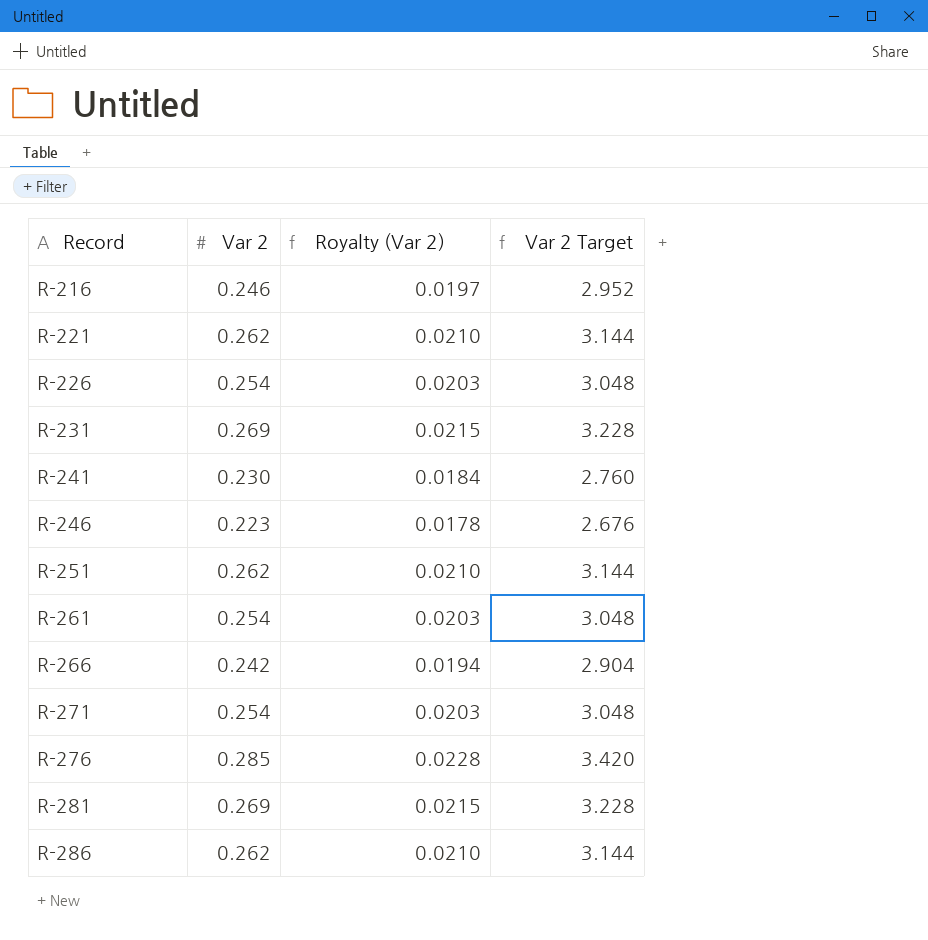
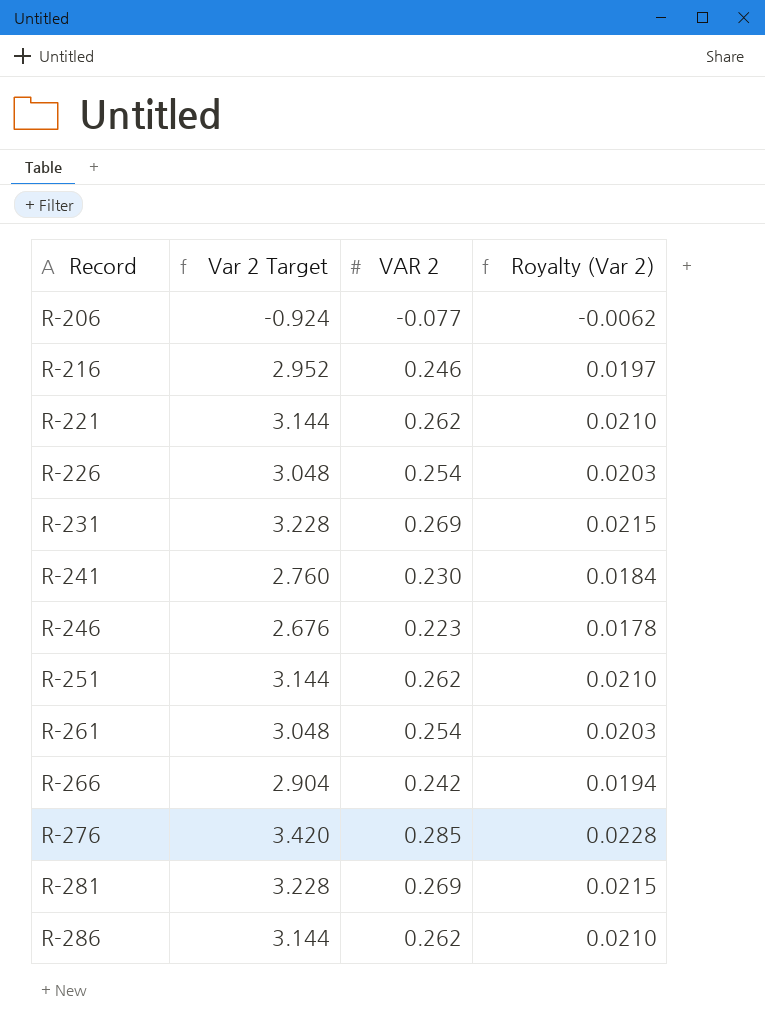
column Var 2 Target | position: 4 -> 2
column name: Var 2 -> VAR 2
row R-271: 0.254 | 0.0203 | 3.048 -> none
row R-206: none -> -0.924 | -0.077 | -0.0062

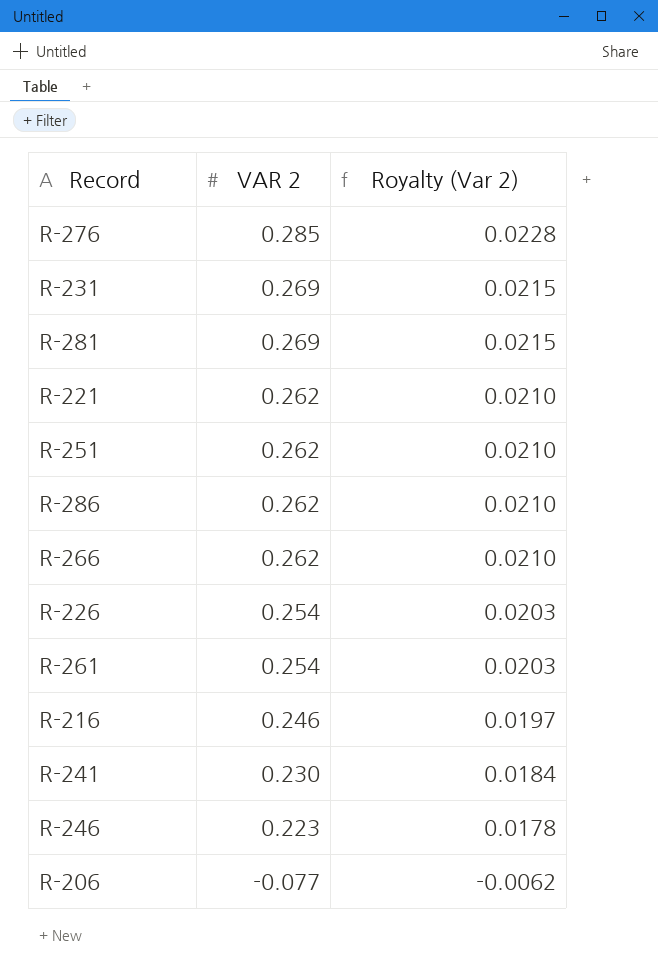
row order: Record ascending -> VAR 2 descending
column Var 2 Target | formula: [VAR 2] * 12 -> none
R-266 | VAR 2: 0.242 -> 0.262
R-266 | Royalty (Var 2): 0.0194 -> 0.0210

